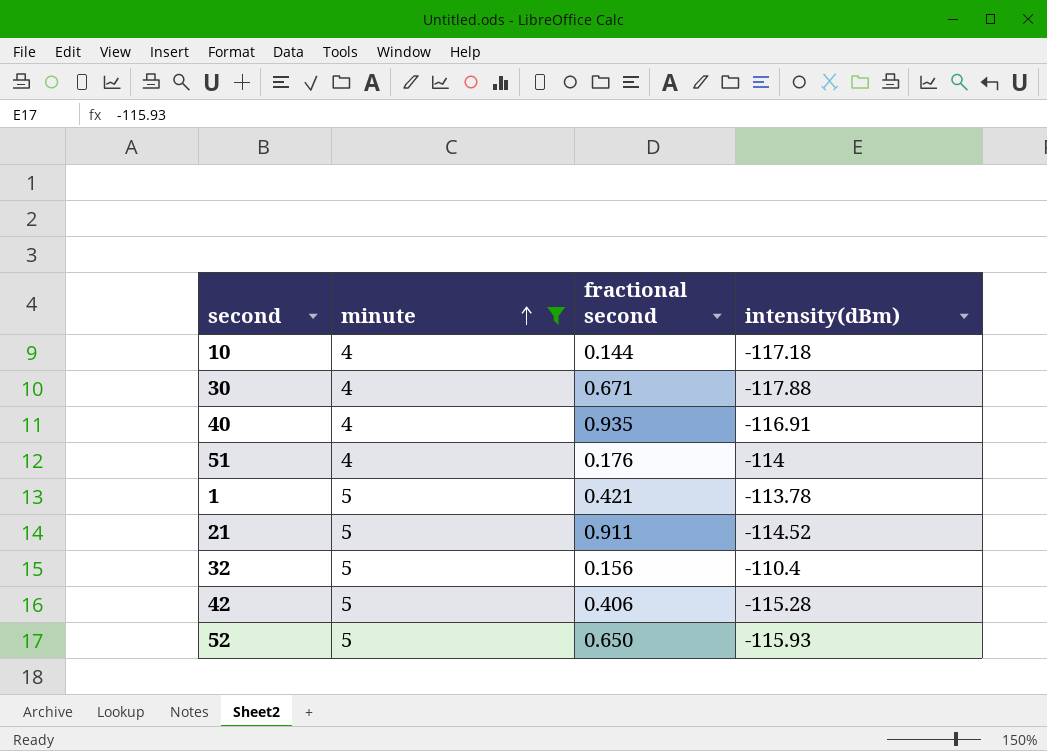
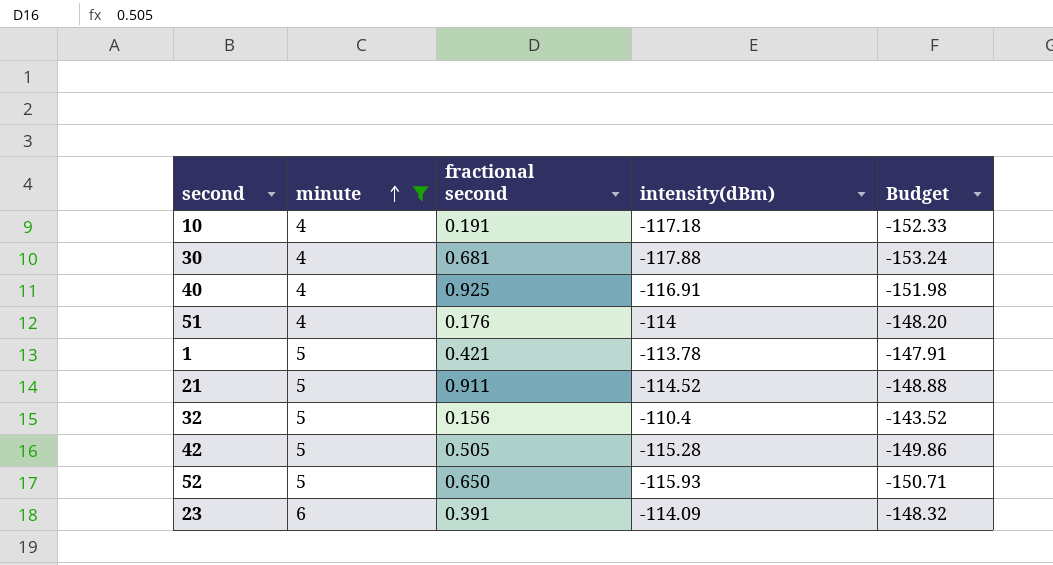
column Budget | formula: none -> [intensity(dBm)] * 1.3
10 | fractional second: 0.144 -> 0.191
30 | fractional second: 0.671 -> 0.681
40 | fractional second: 0.935 -> 0.925
42 | fractional second: 0.406 -> 0.505
row 23: none -> 6 | 0.391 | -114.09 | -148.32

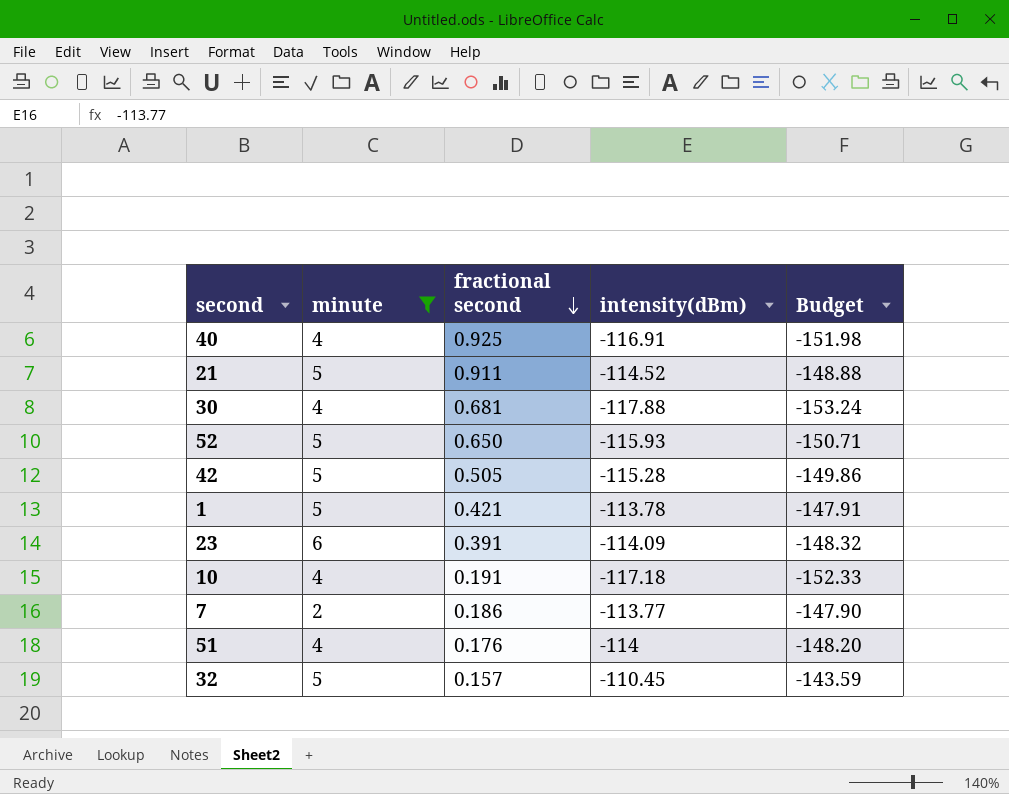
row order: minute ascending -> fractional second descending
row 7: none -> 2 | 0.186 | -113.77 | -147.90
32 | fractional second: 0.156 -> 0.157
32 | intensity(dBm): -110.4 -> -110.45
32 | Budget: -143.52 -> -143.59

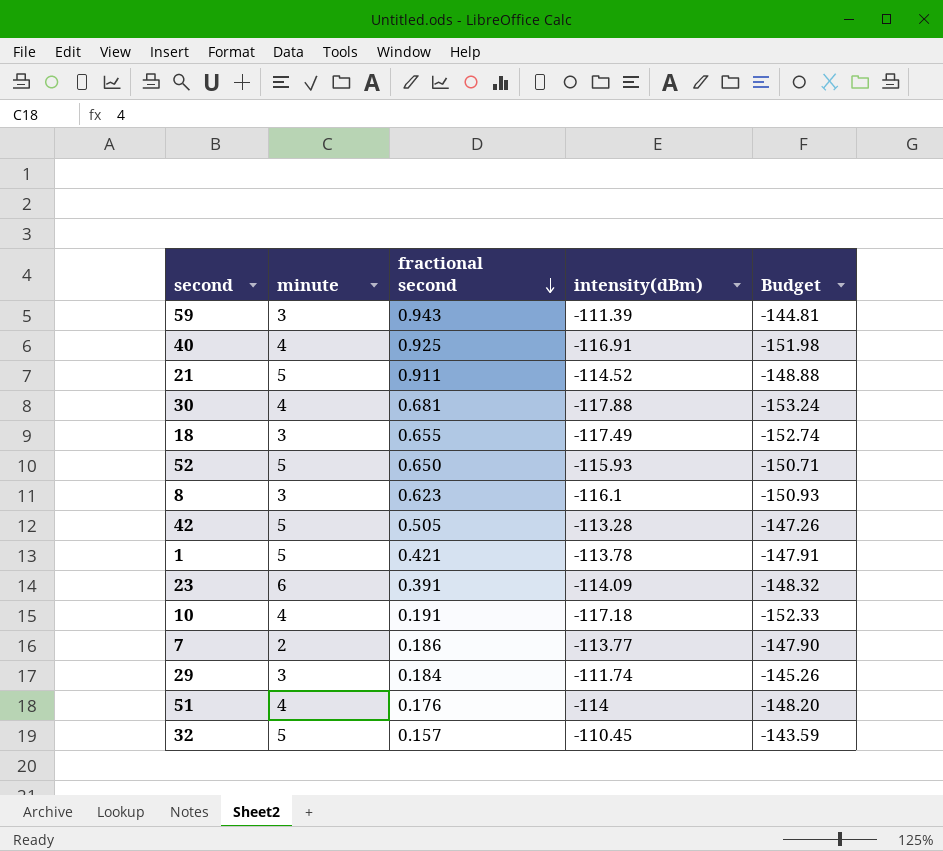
filter: minute != 3 -> none
42 | intensity(dBm): -115.28 -> -113.28
42 | Budget: -149.86 -> -147.26

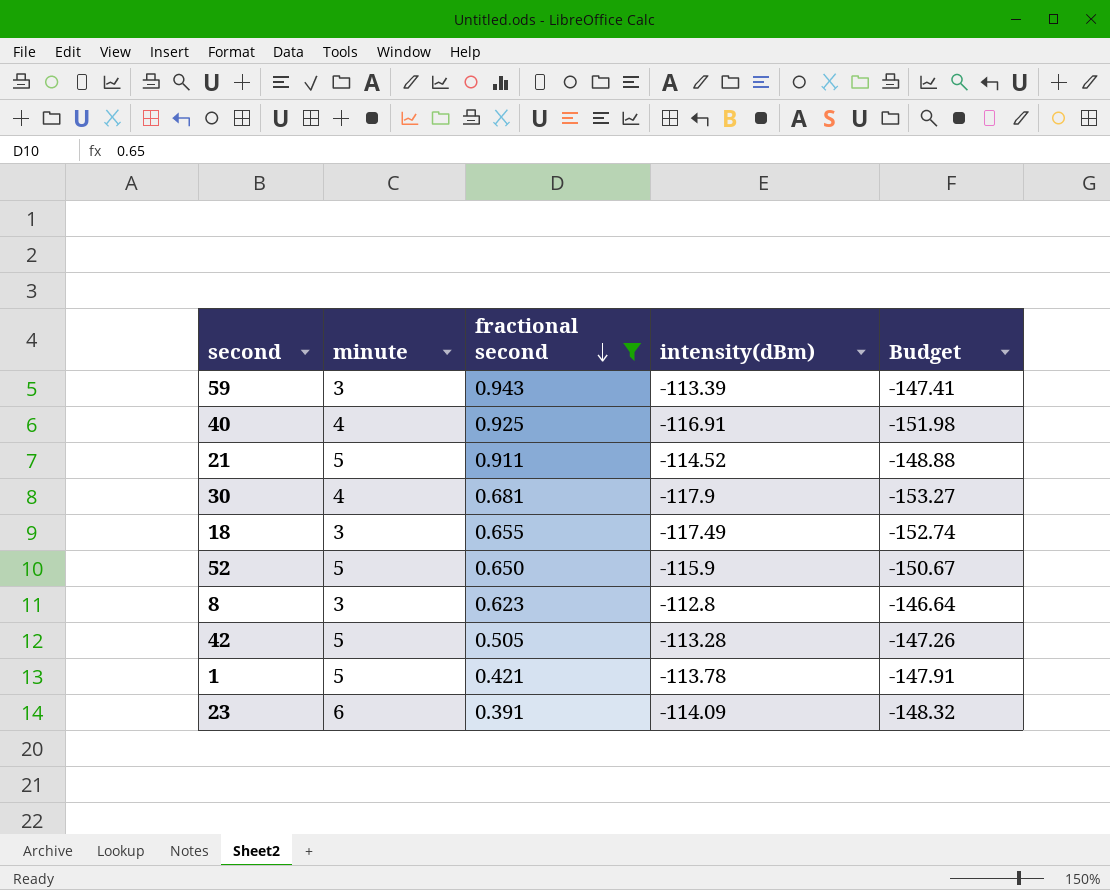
filter: none -> fractional second >= 0.391
59 | intensity(dBm): -111.39 -> -113.39
59 | Budget: -144.81 -> -147.41
30 | intensity(dBm): -117.88 -> -117.9
30 | Budget: -153.24 -> -153.27
52 | intensity(dBm): -115.93 -> -115.9
52 | Budget: -150.71 -> -150.67
8 | intensity(dBm): -116.1 -> -112.8
8 | Budget: -150.93 -> -146.64

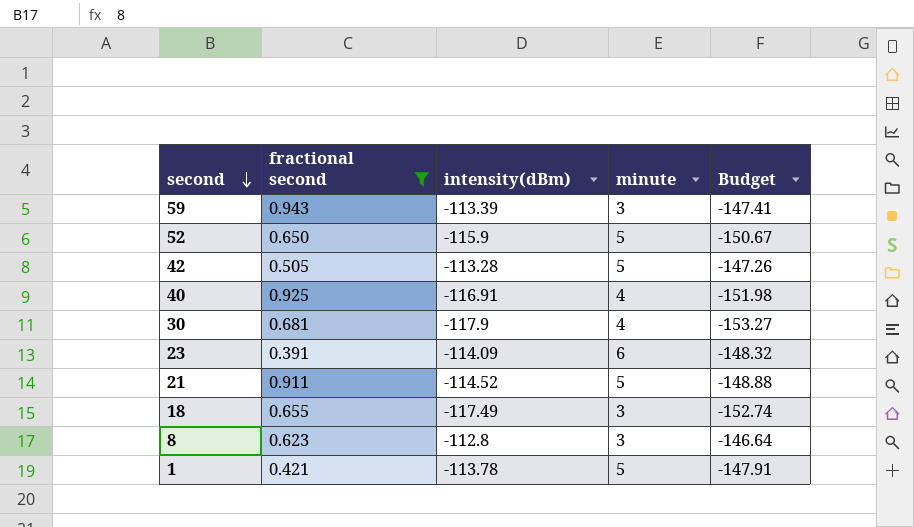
row order: fractional second descending -> second descending
column minute | position: 2 -> 4

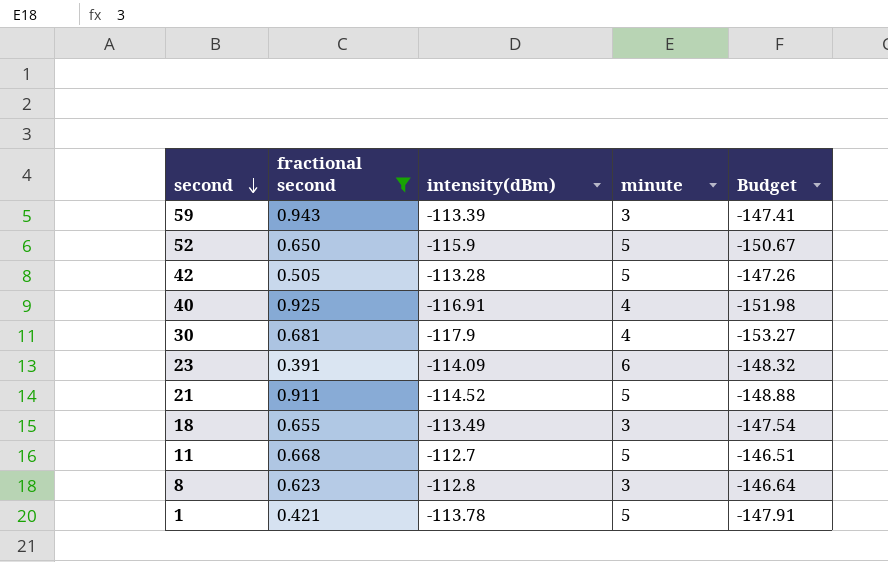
18 | intensity(dBm): -117.49 -> -113.49
18 | Budget: -152.74 -> -147.54
row 11: none -> 0.668 | -112.7 | 5 | -146.51

